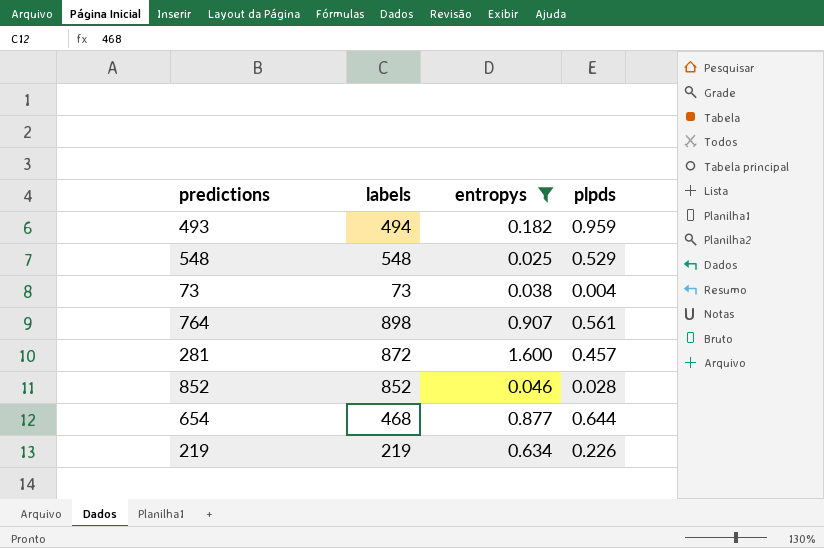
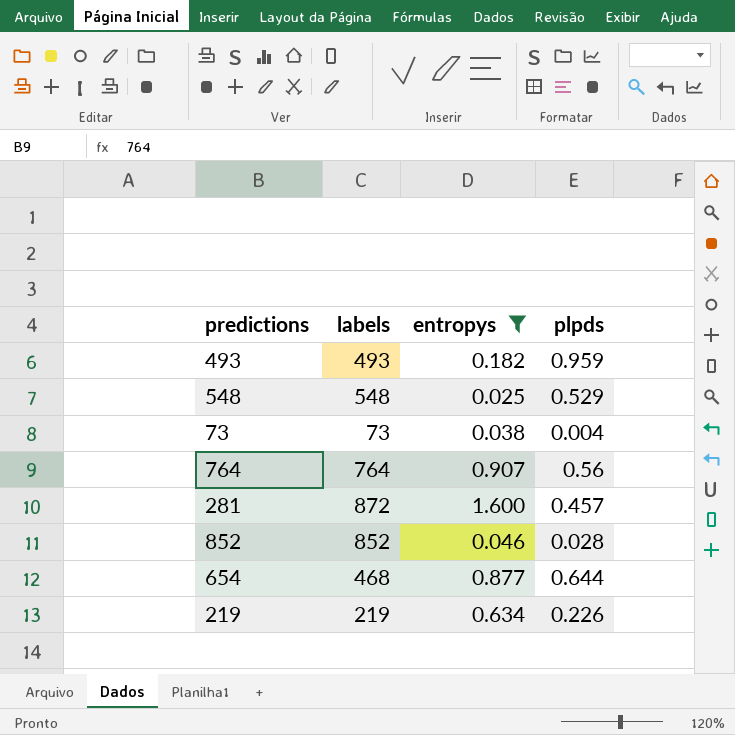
493 | labels: 494 -> 493
764 | labels: 898 -> 764
764 | plpds: 0.561 -> 0.56

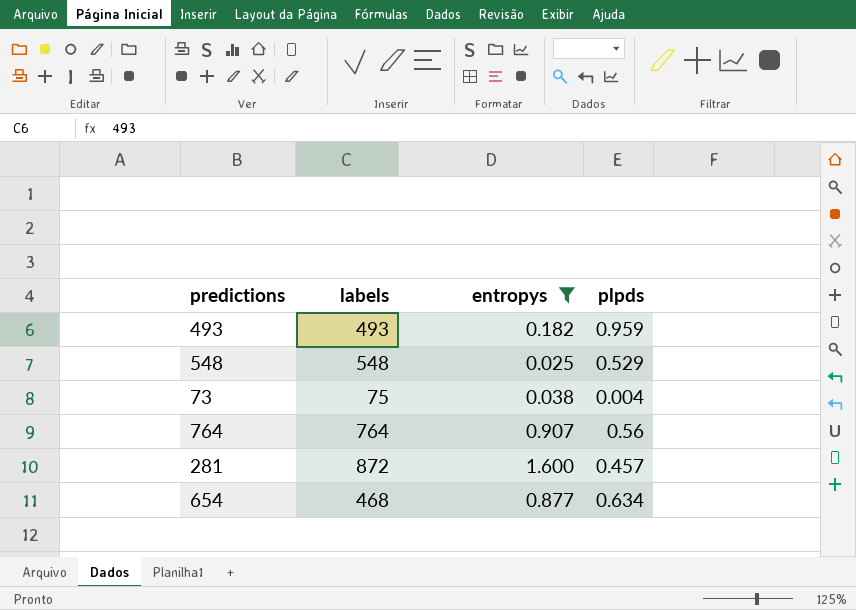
row 852: 852 | 0.046 | 0.028 -> none
row 219: 219 | 0.634 | 0.226 -> none
73 | labels: 73 -> 75
654 | plpds: 0.644 -> 0.634

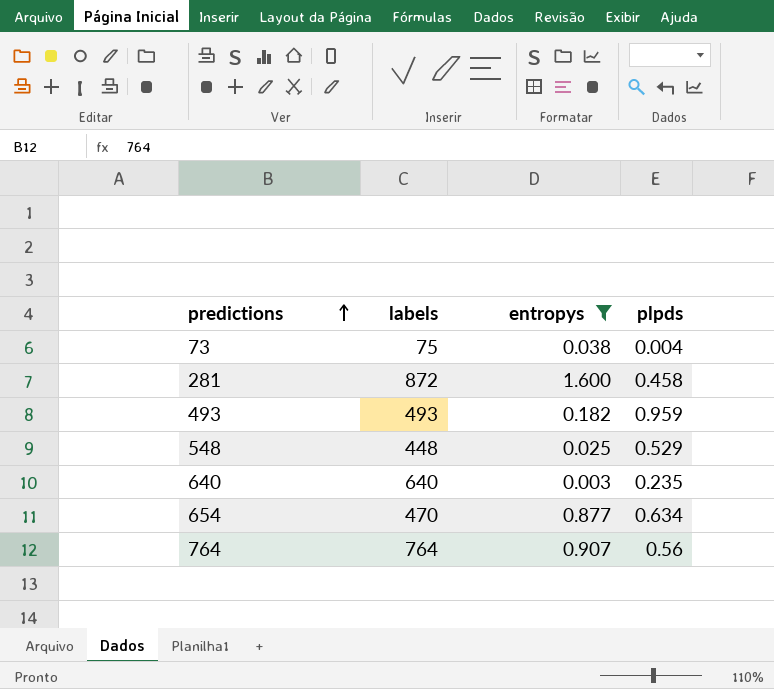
row order: none -> predictions ascending
281 | plpds: 0.457 -> 0.458
548 | labels: 548 -> 448
row 640: none -> 640 | 0.003 | 0.235
654 | labels: 468 -> 470

